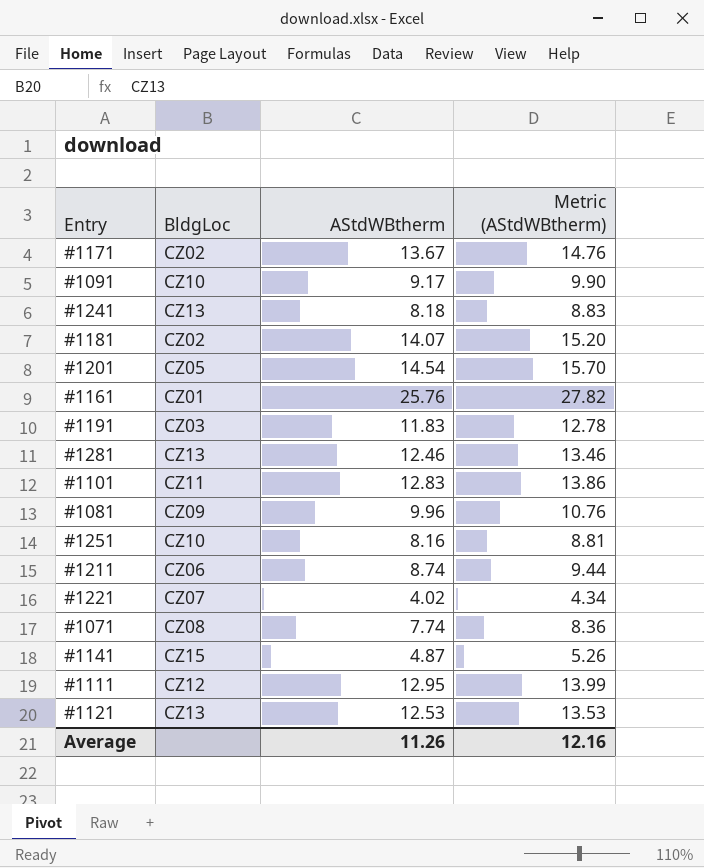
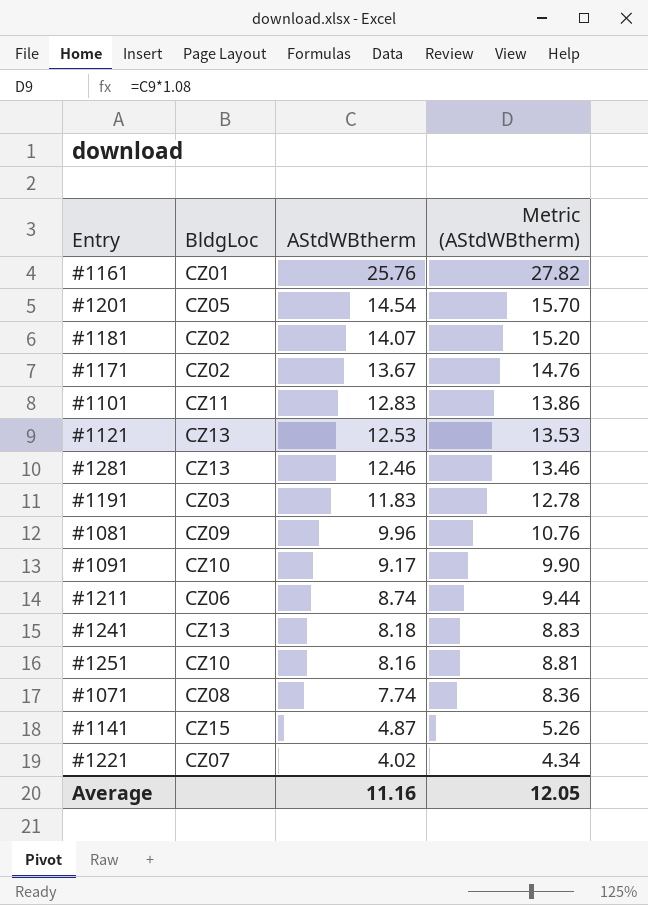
row order: none -> AStdWBtherm descending
row #1111: CZ12 | 12.95 | 13.99 -> none
Average | AStdWBtherm: 11.26 -> 11.16
Average | Metric (AStdWBtherm): 12.16 -> 12.05

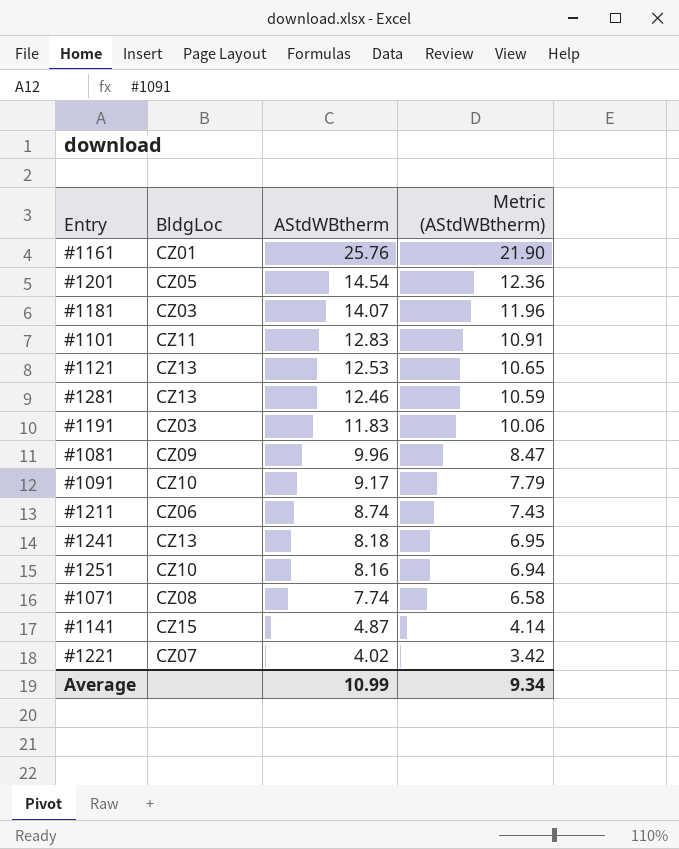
column Metric (AStdWBtherm) | formula: [AStdWBtherm] * 1.08 -> [AStdWBtherm] * 0.85
row #1171: CZ02 | 13.67 | 14.76 -> none
#1181 | BldgLoc: CZ02 -> CZ03
Average | AStdWBtherm: 11.16 -> 10.99
Average | Metric (AStdWBtherm): 12.05 -> 9.34

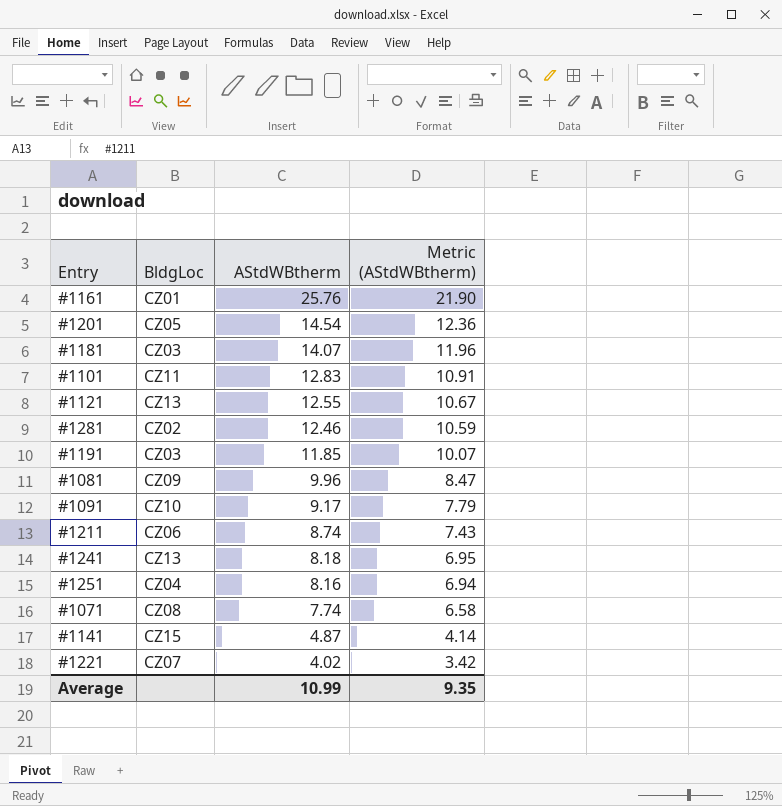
#1121 | AStdWBtherm: 12.53 -> 12.55
#1121 | Metric (AStdWBtherm): 10.65 -> 10.67
#1281 | BldgLoc: CZ13 -> CZ02
#1191 | AStdWBtherm: 11.83 -> 11.85
#1191 | Metric (AStdWBtherm): 10.06 -> 10.07
#1251 | BldgLoc: CZ10 -> CZ04
Average | Metric (AStdWBtherm): 9.34 -> 9.35

